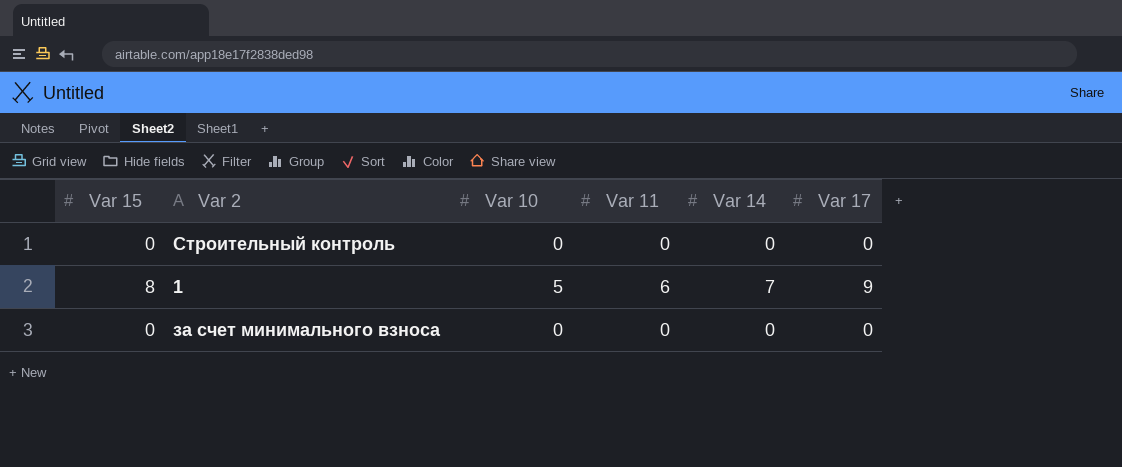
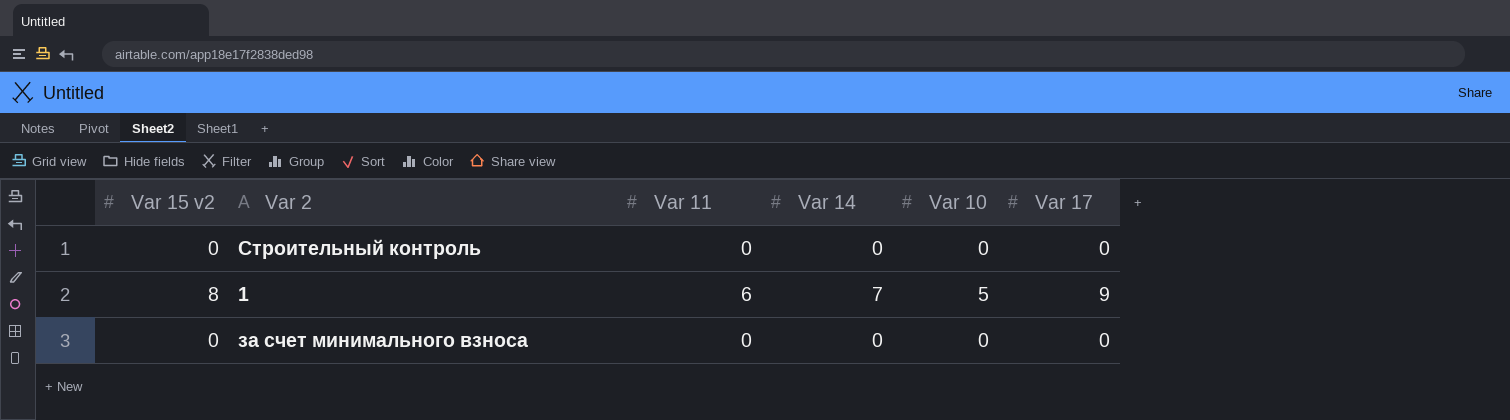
column name: Var 15 -> Var 15 v2
column Var 10 | position: 3 -> 5

